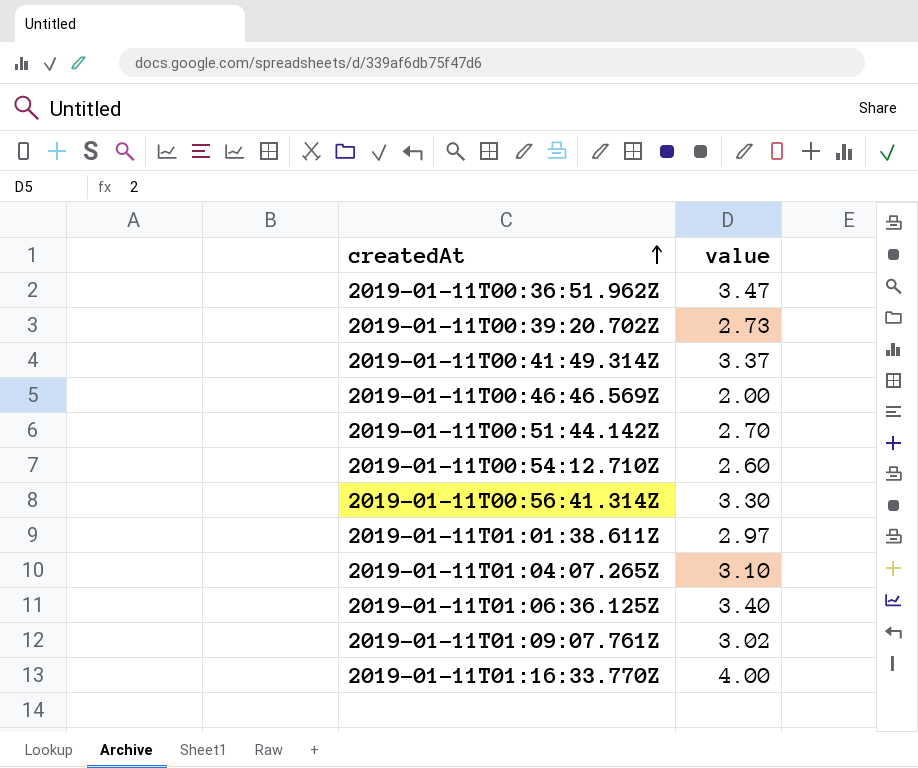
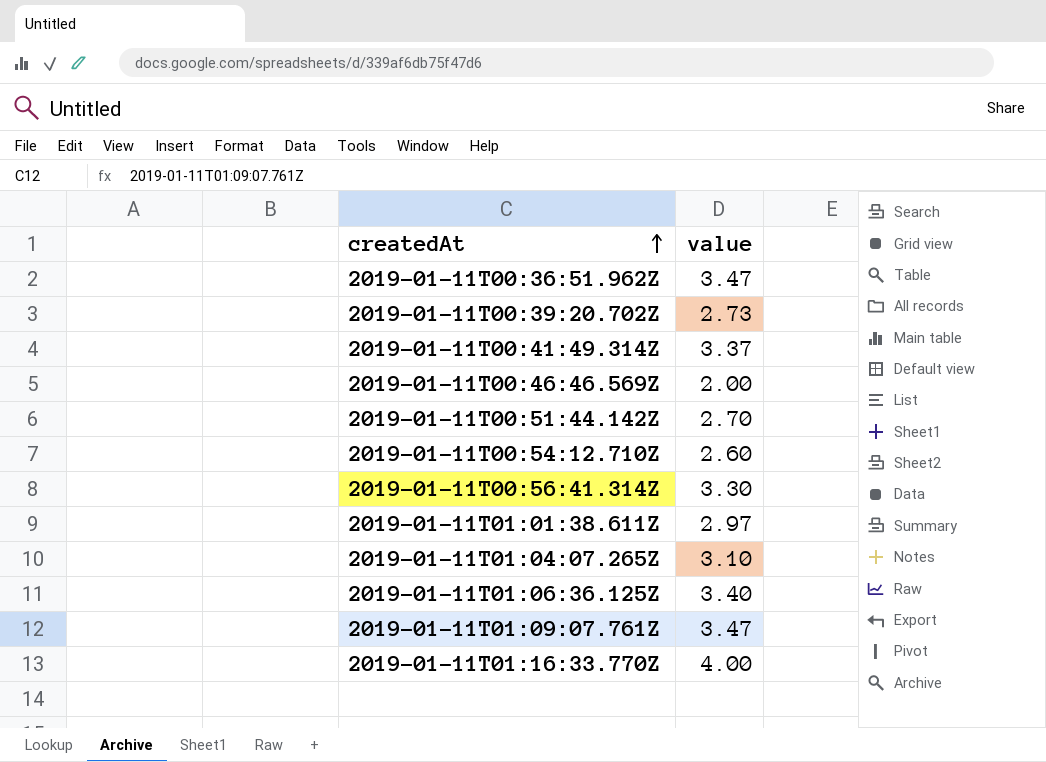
2019-01-11T01:09:07.761Z | value: 3.02 -> 3.47

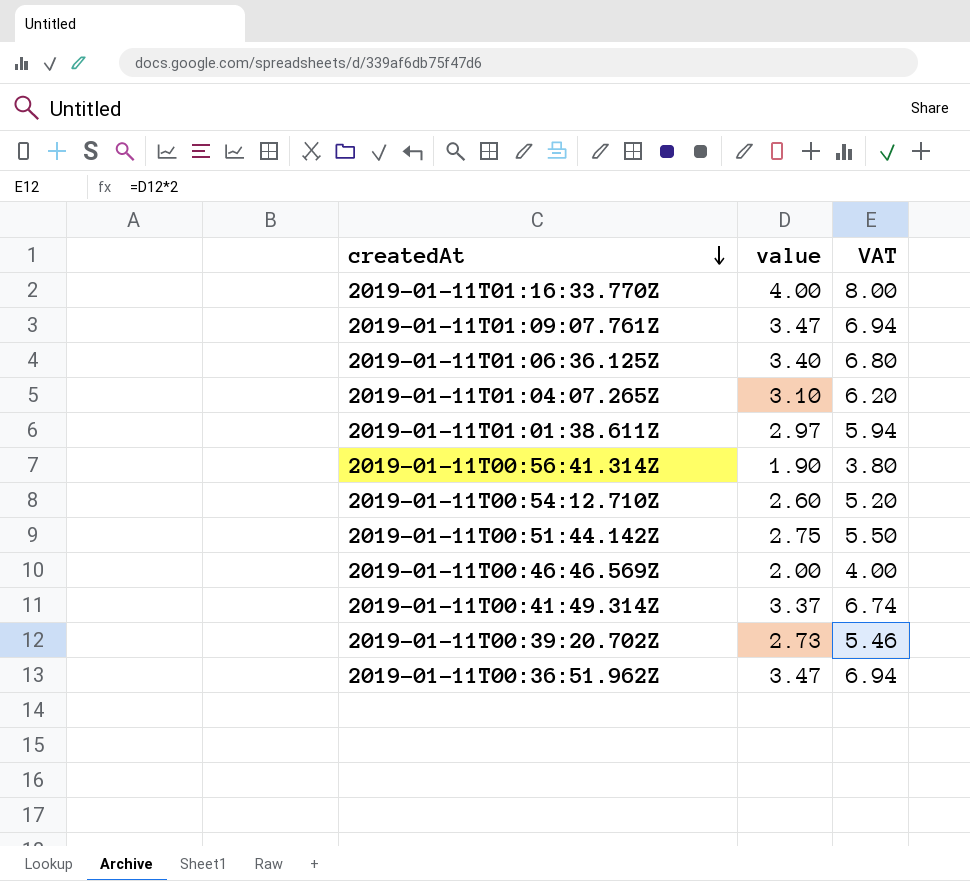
row order: createdAt ascending -> createdAt descending
column VAT | formula: none -> [value] * 2
2019-01-11T00:56:41.314Z | value: 3.30 -> 1.90
2019-01-11T00:51:44.142Z | value: 2.70 -> 2.75

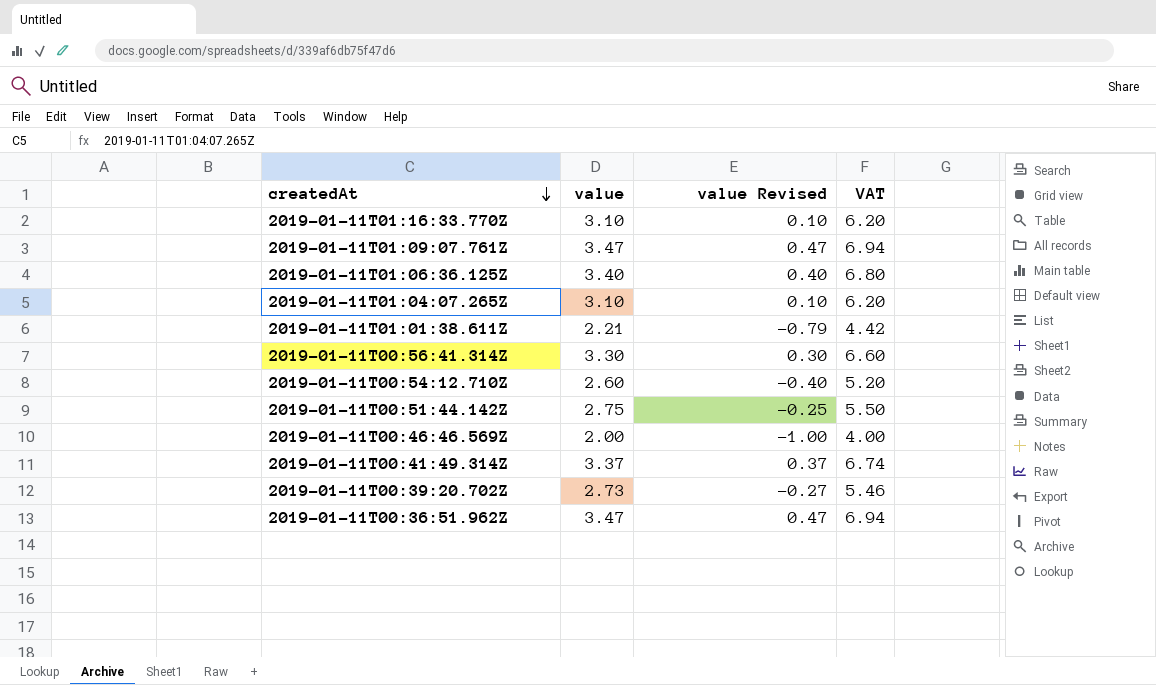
column value Revised | formula: none -> [value] - 3
2019-01-11T01:16:33.770Z | value: 4.00 -> 3.10
2019-01-11T01:16:33.770Z | VAT: 8.00 -> 6.20
2019-01-11T01:01:38.611Z | value: 2.97 -> 2.21
2019-01-11T01:01:38.611Z | VAT: 5.94 -> 4.42
2019-01-11T00:56:41.314Z | value: 1.90 -> 3.30
2019-01-11T00:56:41.314Z | VAT: 3.80 -> 6.60

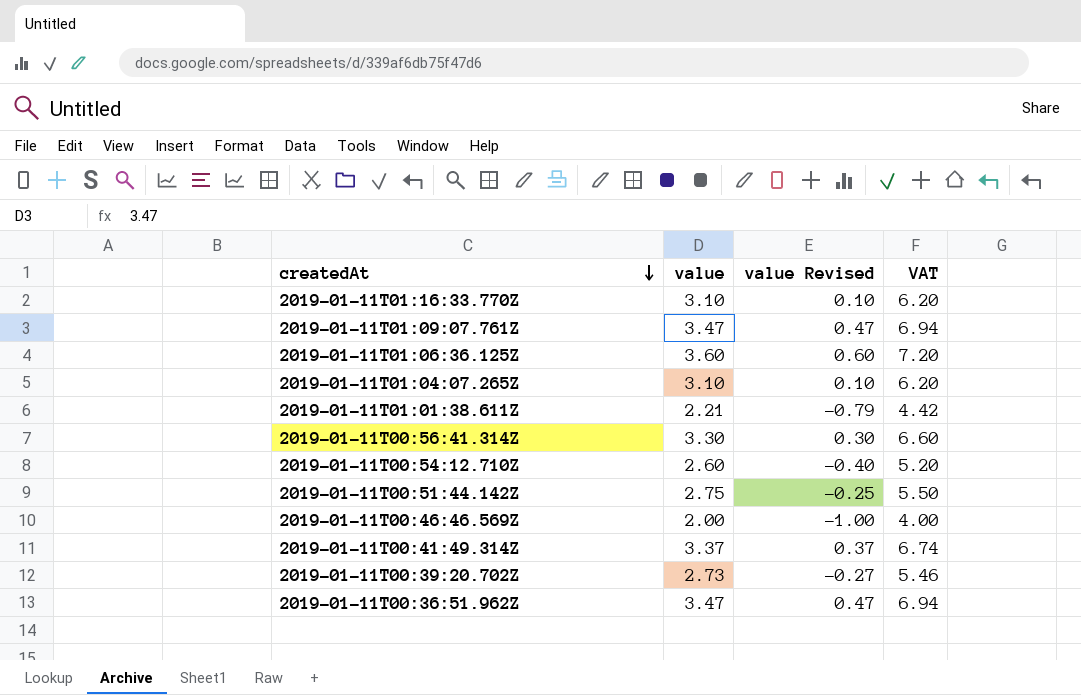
2019-01-11T01:06:36.125Z | value: 3.40 -> 3.60
2019-01-11T01:06:36.125Z | value Revised: 0.40 -> 0.60
2019-01-11T01:06:36.125Z | VAT: 6.80 -> 7.20

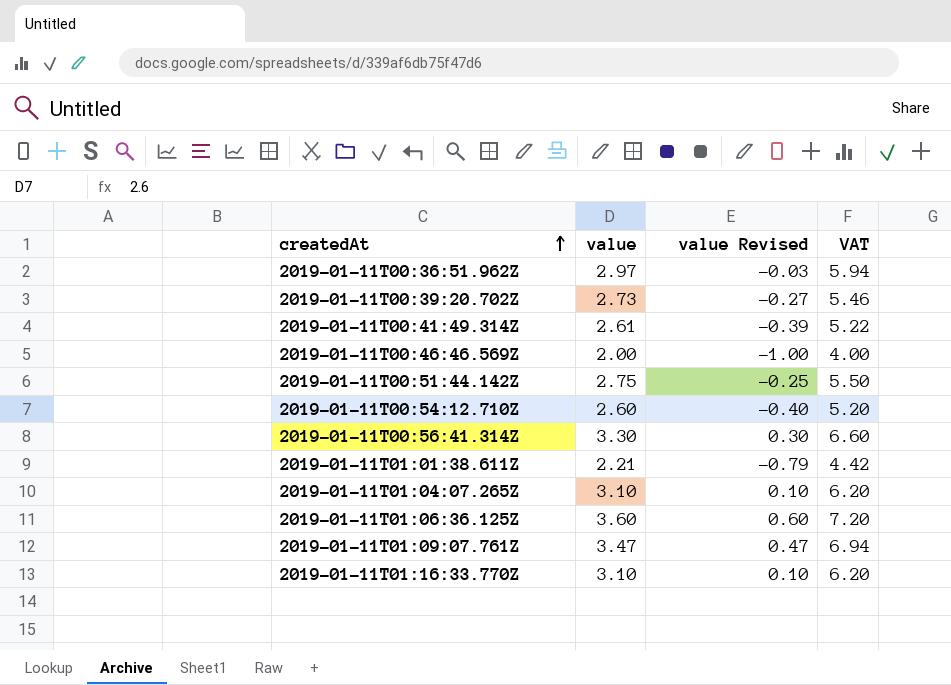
row order: createdAt descending -> createdAt ascending
2019-01-11T00:36:51.962Z | value: 3.47 -> 2.97
2019-01-11T00:36:51.962Z | value Revised: 0.47 -> -0.03
2019-01-11T00:36:51.962Z | VAT: 6.94 -> 5.94
2019-01-11T00:41:49.314Z | value: 3.37 -> 2.61
2019-01-11T00:41:49.314Z | value Revised: 0.37 -> -0.39
2019-01-11T00:41:49.314Z | VAT: 6.74 -> 5.22

